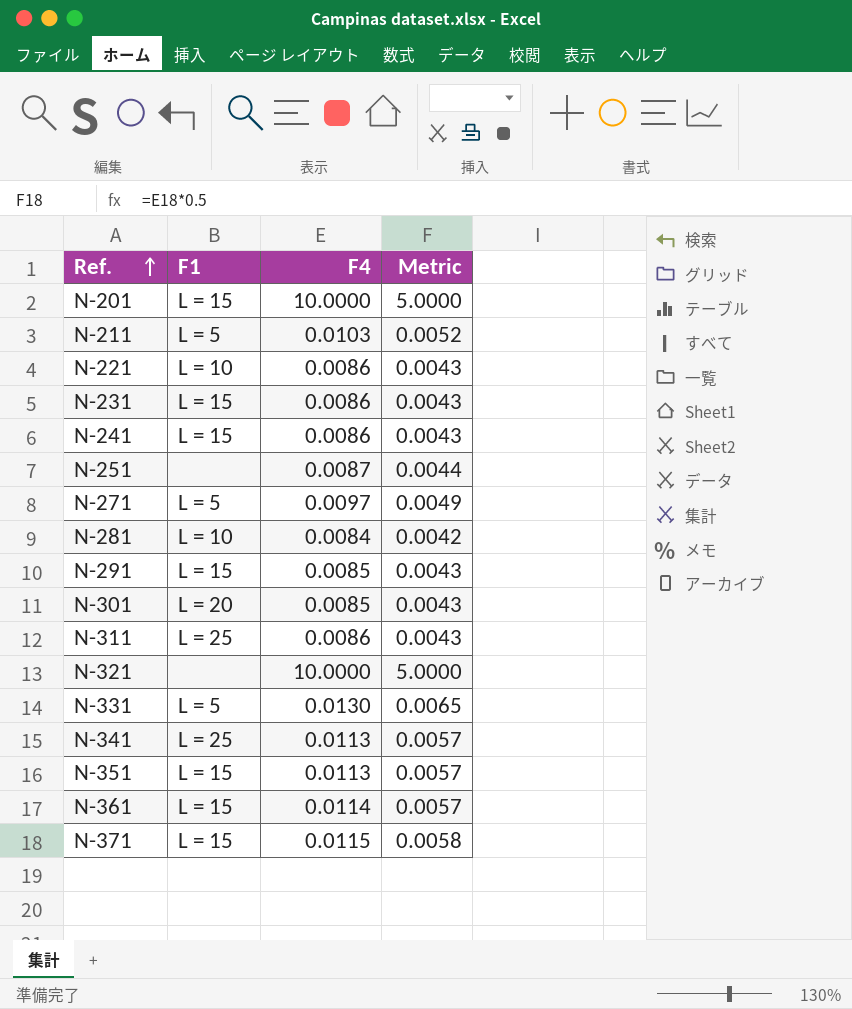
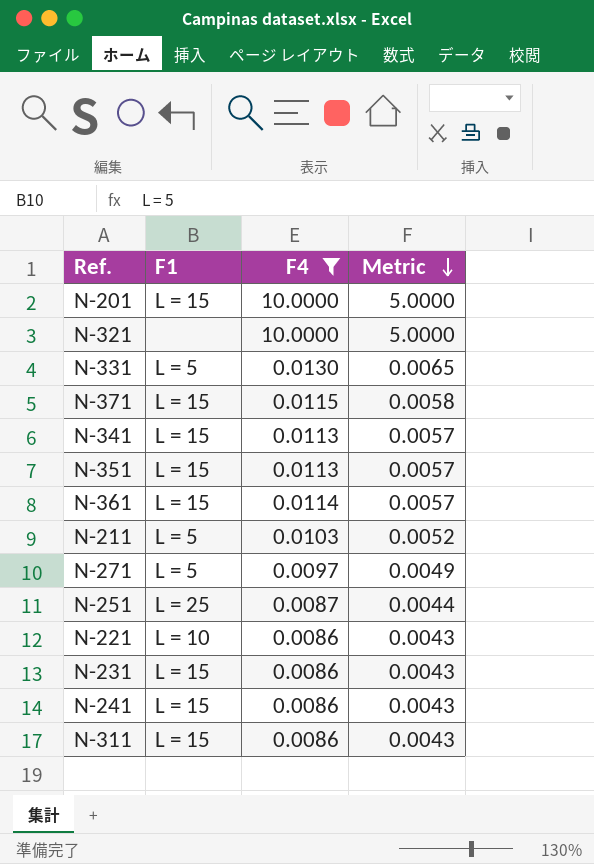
filter: none -> F4 >= 0.0086
row order: Ref. ascending -> Metric descending
N-341 | F1: L = 25 -> L = 15
N-251 | F1: none -> L = 25
N-311 | F1: L = 25 -> L = 15

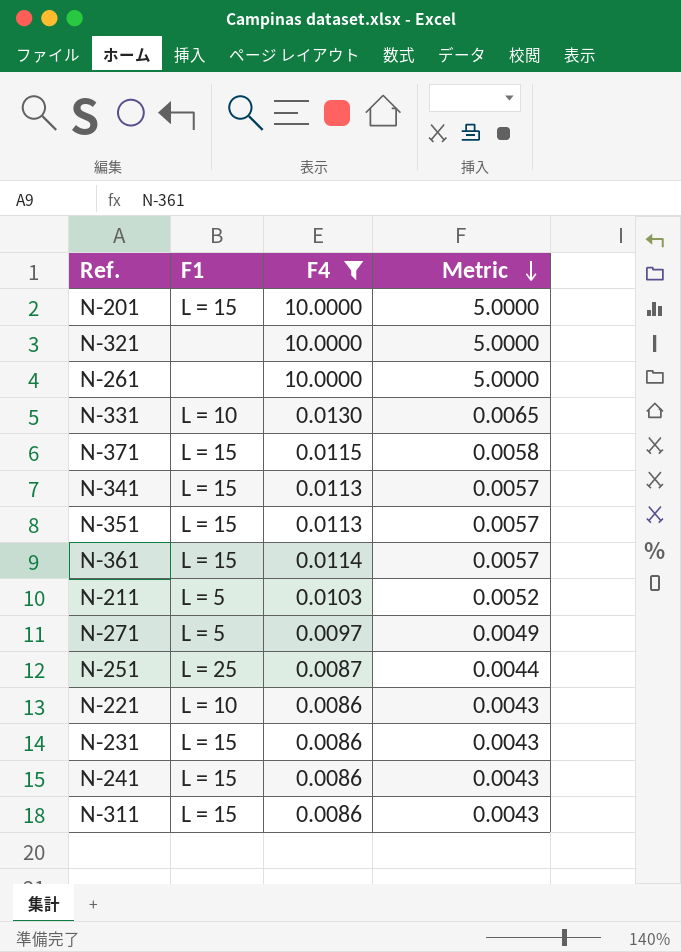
row N-261: none -> none | 10.0000 | 5.0000
N-331 | F1: L = 5 -> L = 10

